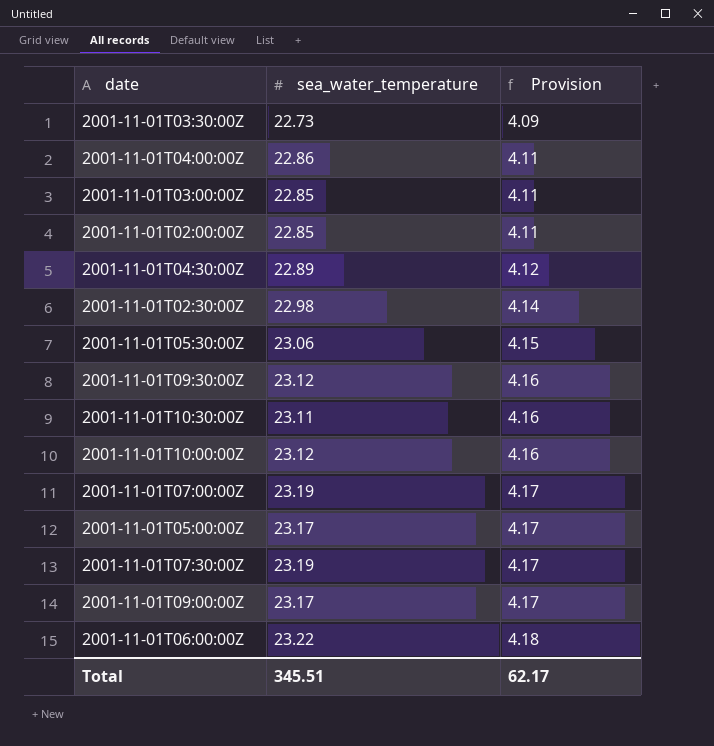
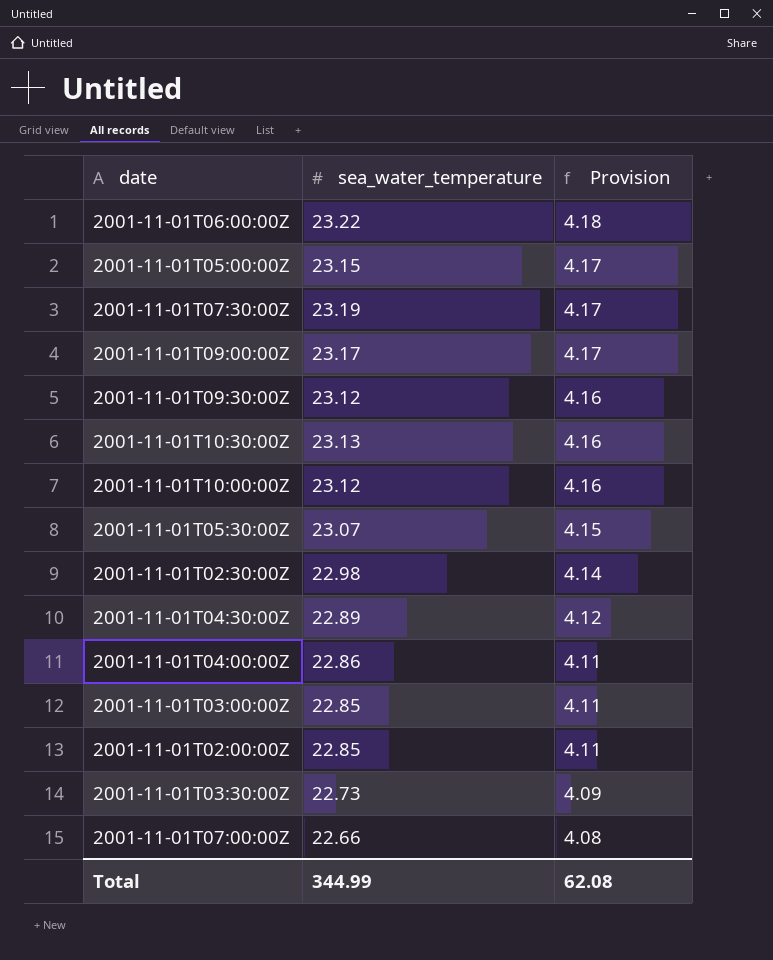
row order: Provision ascending -> Provision descending
2001-11-01T05:00:00Z | sea_water_temperature: 23.17 -> 23.15
2001-11-01T10:30:00Z | sea_water_temperature: 23.11 -> 23.13
2001-11-01T05:30:00Z | sea_water_temperature: 23.06 -> 23.07
2001-11-01T07:00:00Z | sea_water_temperature: 23.19 -> 22.66
2001-11-01T07:00:00Z | Provision: 4.17 -> 4.08
Total | sea_water_temperature: 345.51 -> 344.99
Total | Provision: 62.17 -> 62.08

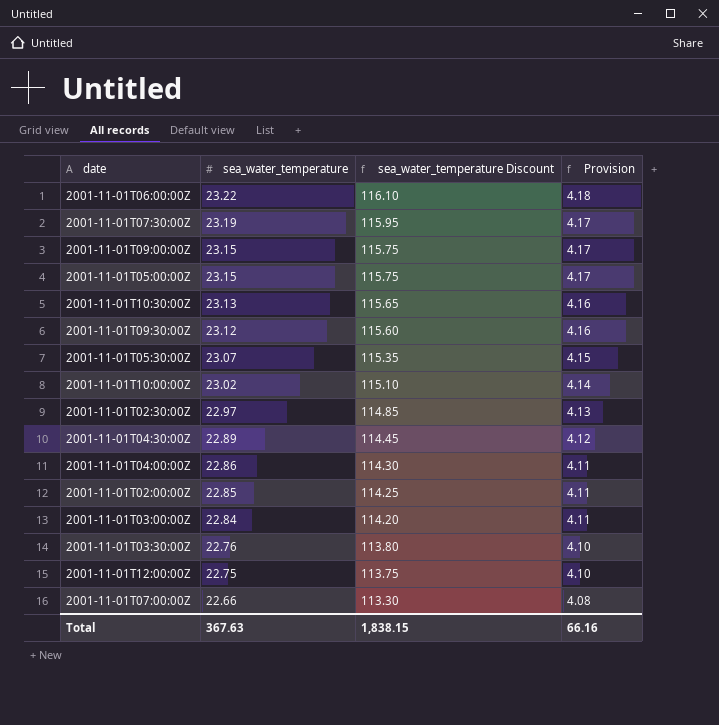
row order: Provision descending -> sea_water_temperature descending
column sea_water_temperature Discount | formula: none -> [sea_water_temperature] * 5
2001-11-01T09:00:00Z | sea_water_temperature: 23.17 -> 23.15
2001-11-01T10:00:00Z | sea_water_temperature: 23.12 -> 23.02
2001-11-01T10:00:00Z | Provision: 4.16 -> 4.14
2001-11-01T02:30:00Z | sea_water_temperature: 22.98 -> 22.97
2001-11-01T02:30:00Z | Provision: 4.14 -> 4.13
2001-11-01T03:00:00Z | sea_water_temperature: 22.85 -> 22.84
2001-11-01T03:30:00Z | sea_water_temperature: 22.73 -> 22.76
2001-11-01T03:30:00Z | Provision: 4.09 -> 4.10
row 2001-11-01T12:00:00Z: none -> 22.75 | 113.75 | 4.10
Total | sea_water_temperature: 344.99 -> 367.63
Total | Provision: 62.08 -> 66.16

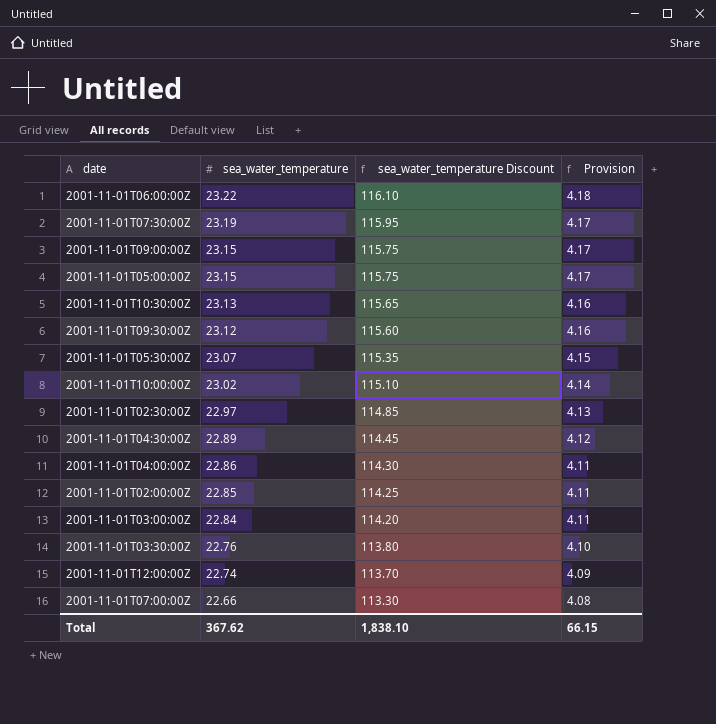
2001-11-01T12:00:00Z | sea_water_temperature: 22.75 -> 22.74
2001-11-01T12:00:00Z | sea_water_temperature Discount: 113.75 -> 113.70
2001-11-01T12:00:00Z | Provision: 4.10 -> 4.09
Total | sea_water_temperature: 367.63 -> 367.62
Total | sea_water_temperature Discount: 1,838.15 -> 1,838.10
Total | Provision: 66.16 -> 66.15

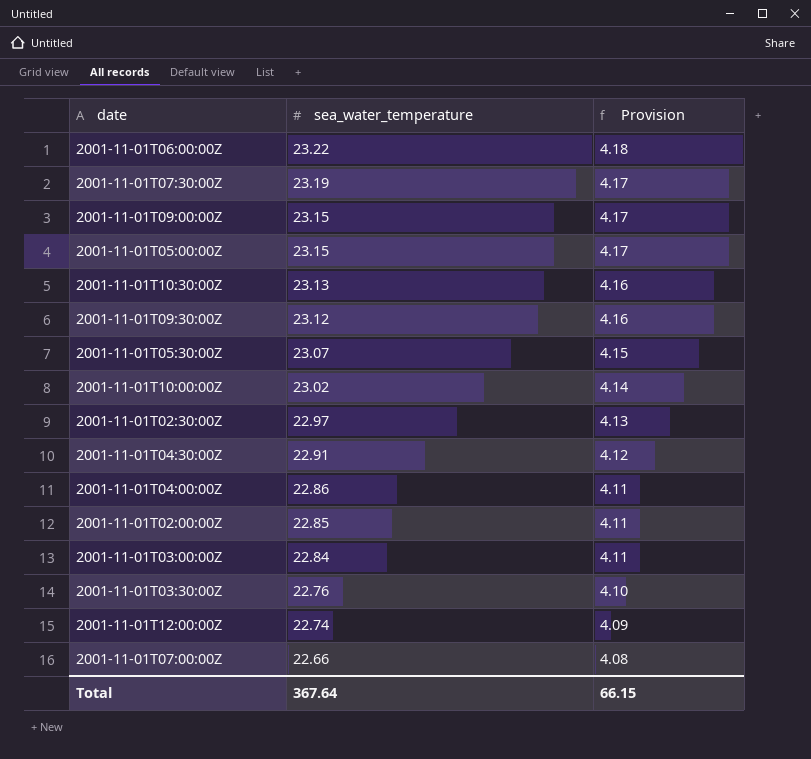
column sea_water_temperature Discount | formula: [sea_water_temperature] * 5 -> none
2001-11-01T04:30:00Z | sea_water_temperature: 22.89 -> 22.91
Total | sea_water_temperature: 367.62 -> 367.64

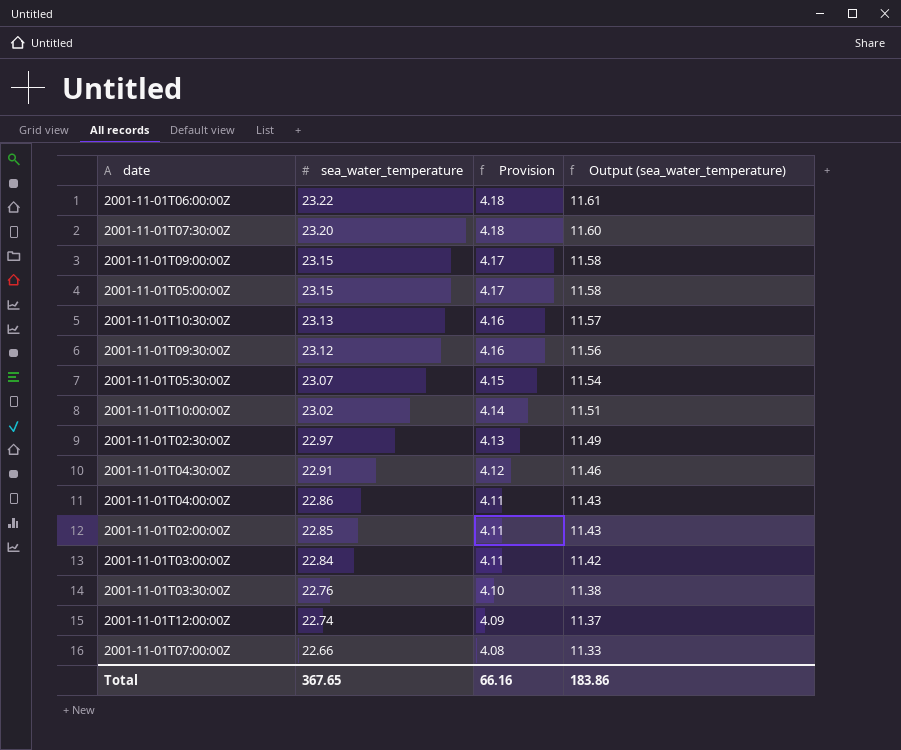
column Output (sea_water_temperature) | formula: none -> [sea_water_temperature] * 0.5
2001-11-01T07:30:00Z | sea_water_temperature: 23.19 -> 23.20
2001-11-01T07:30:00Z | Provision: 4.17 -> 4.18
Total | sea_water_temperature: 367.64 -> 367.65
Total | Provision: 66.15 -> 66.16

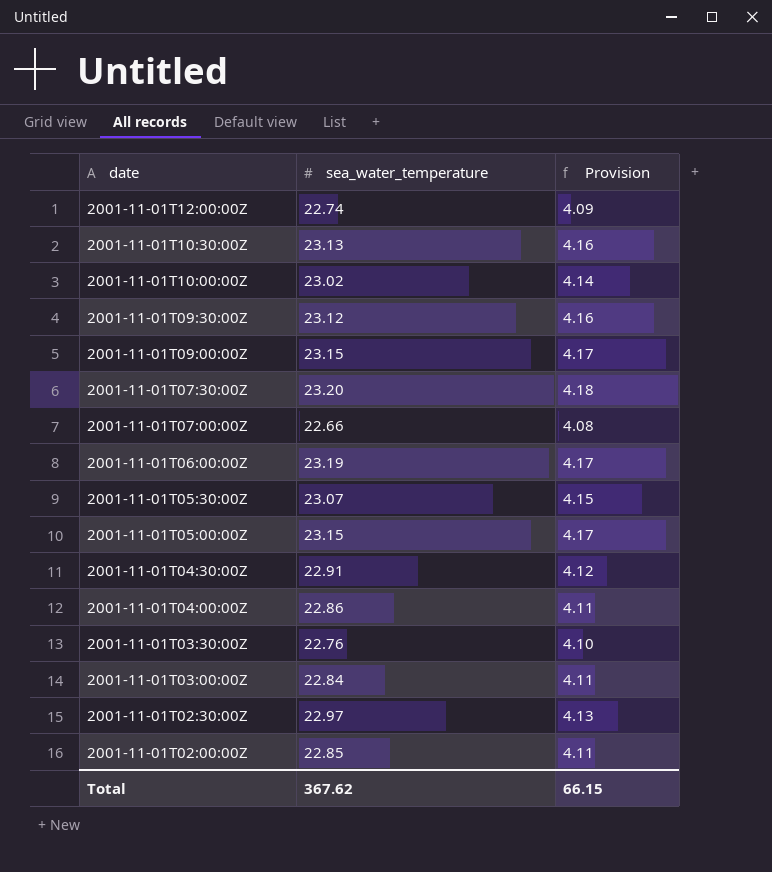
row order: sea_water_temperature descending -> date descending
column Output (sea_water_temperature) | formula: [sea_water_temperature] * 0.5 -> none
2001-11-01T06:00:00Z | sea_water_temperature: 23.22 -> 23.19
2001-11-01T06:00:00Z | Provision: 4.18 -> 4.17
Total | sea_water_temperature: 367.65 -> 367.62
Total | Provision: 66.16 -> 66.15

